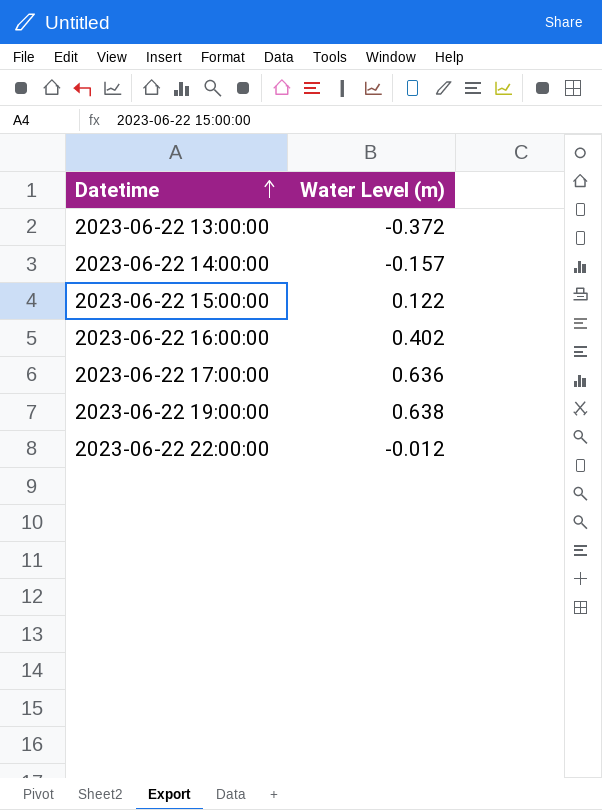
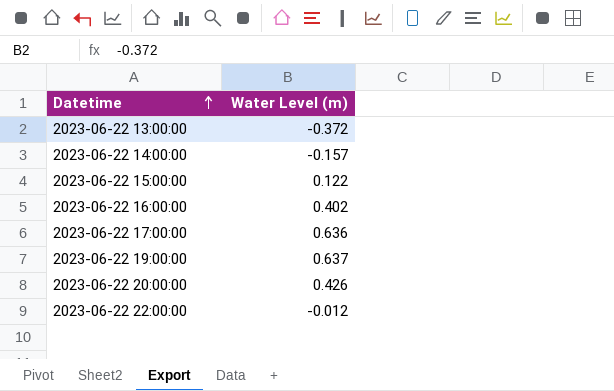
2023-06-22 19:00:00 | Water Level (m): 0.638 -> 0.637
row 2023-06-22 20:00:00: none -> 0.426

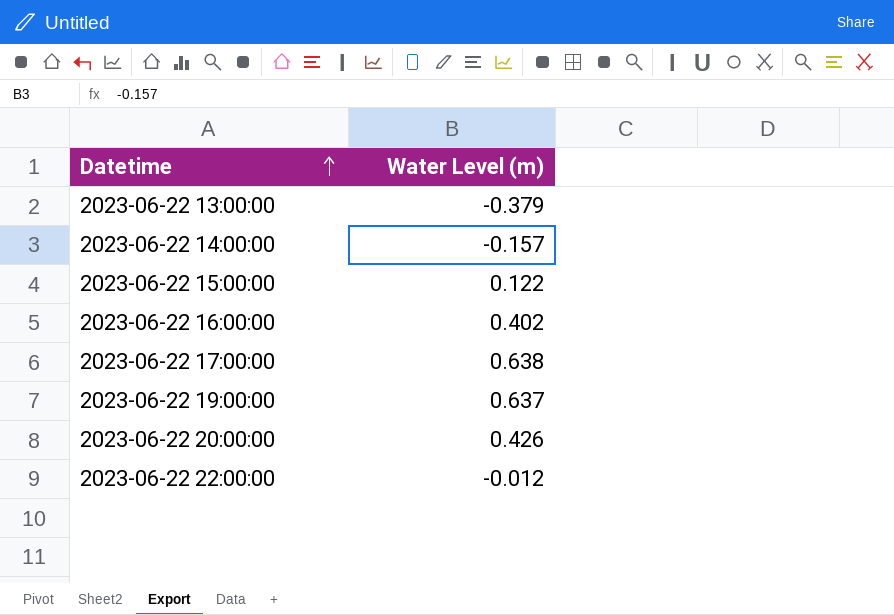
2023-06-22 13:00:00 | Water Level (m): -0.372 -> -0.379
2023-06-22 17:00:00 | Water Level (m): 0.636 -> 0.638

